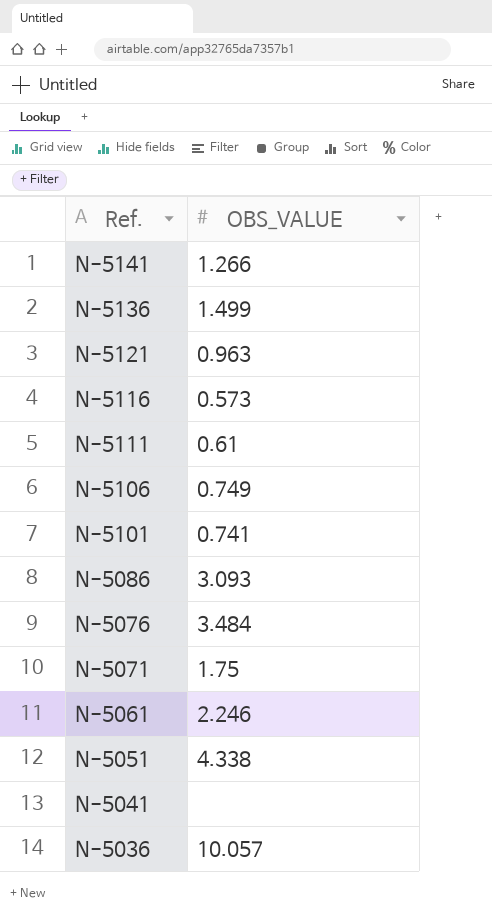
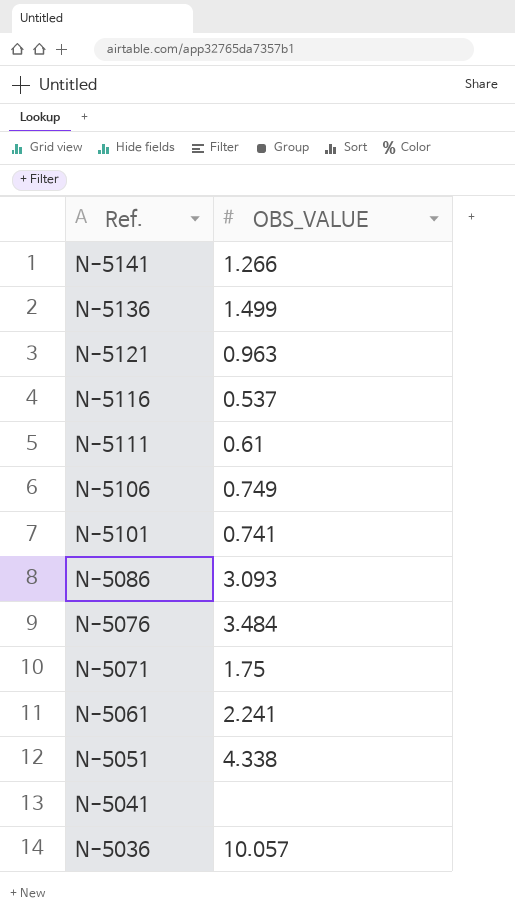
N-5116 | OBS_VALUE: 0.573 -> 0.537
N-5061 | OBS_VALUE: 2.246 -> 2.241

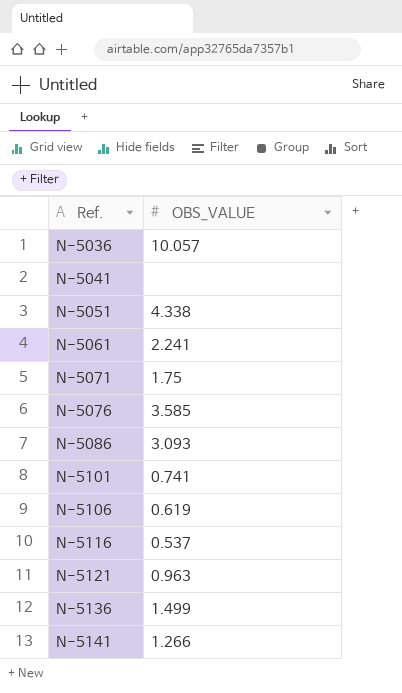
row order: Ref. descending -> Ref. ascending
row N-5111: 0.61 -> none
N-5076 | OBS_VALUE: 3.484 -> 3.585
N-5106 | OBS_VALUE: 0.749 -> 0.619

